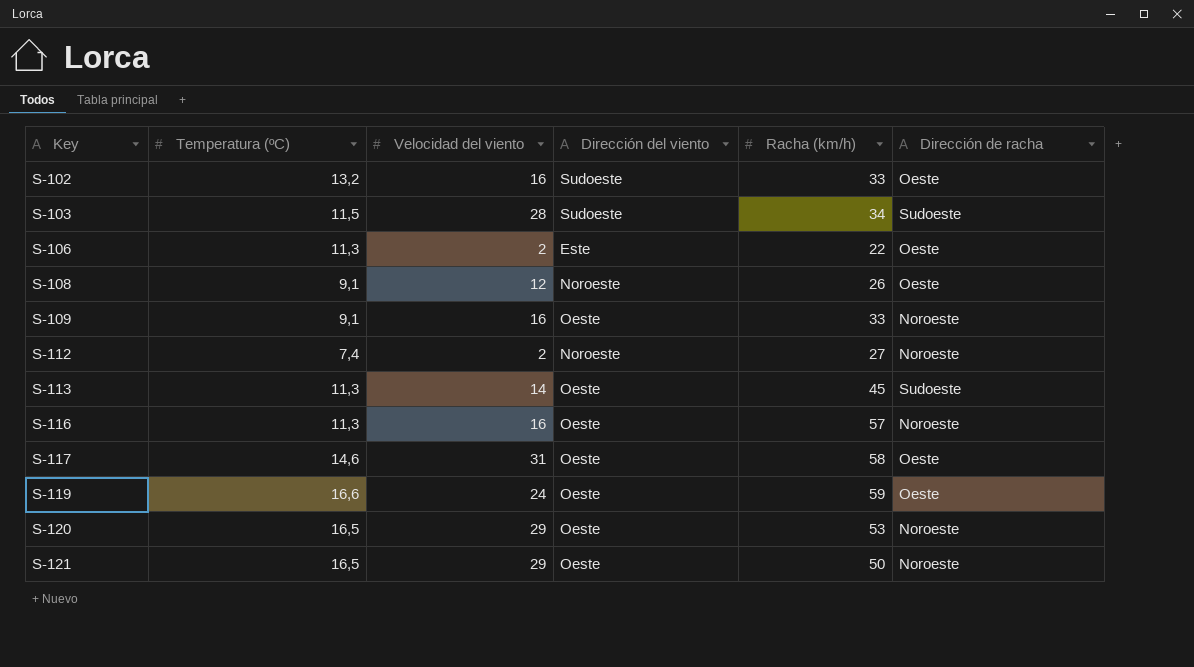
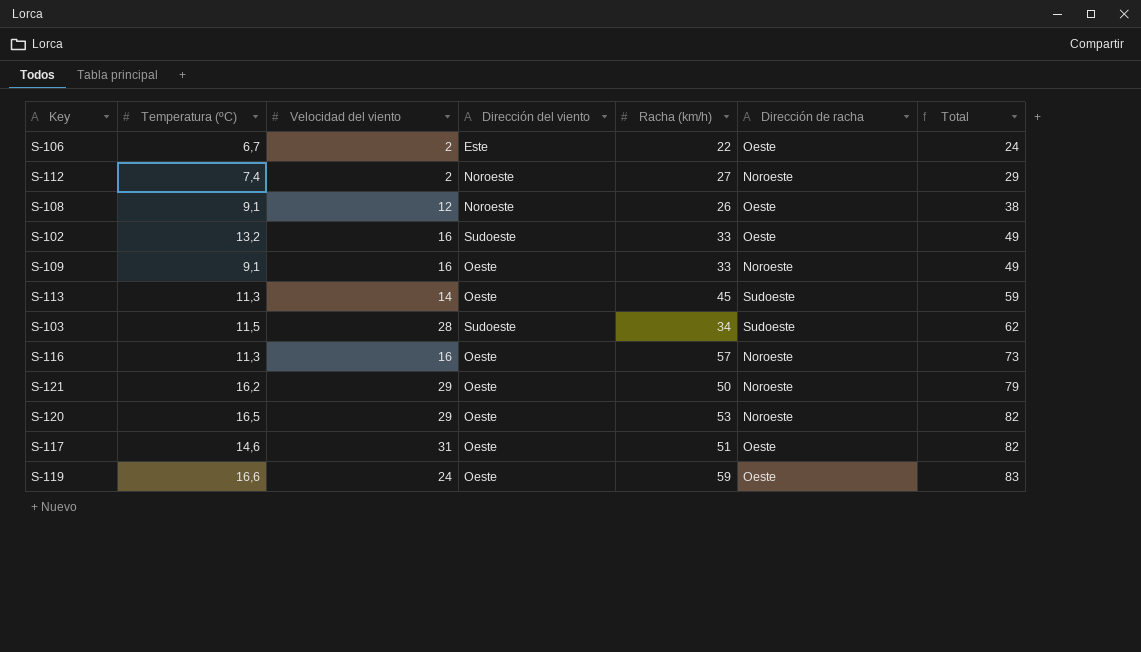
row order: Key ascending -> Total ascending
column Total | formula: none -> [Velocidad del viento] + [Racha (km/h)]
S-106 | Temperatura (ºC): 11,3 -> 6,7
S-121 | Temperatura (ºC): 16,5 -> 16,2
S-117 | Racha (km/h): 58 -> 51

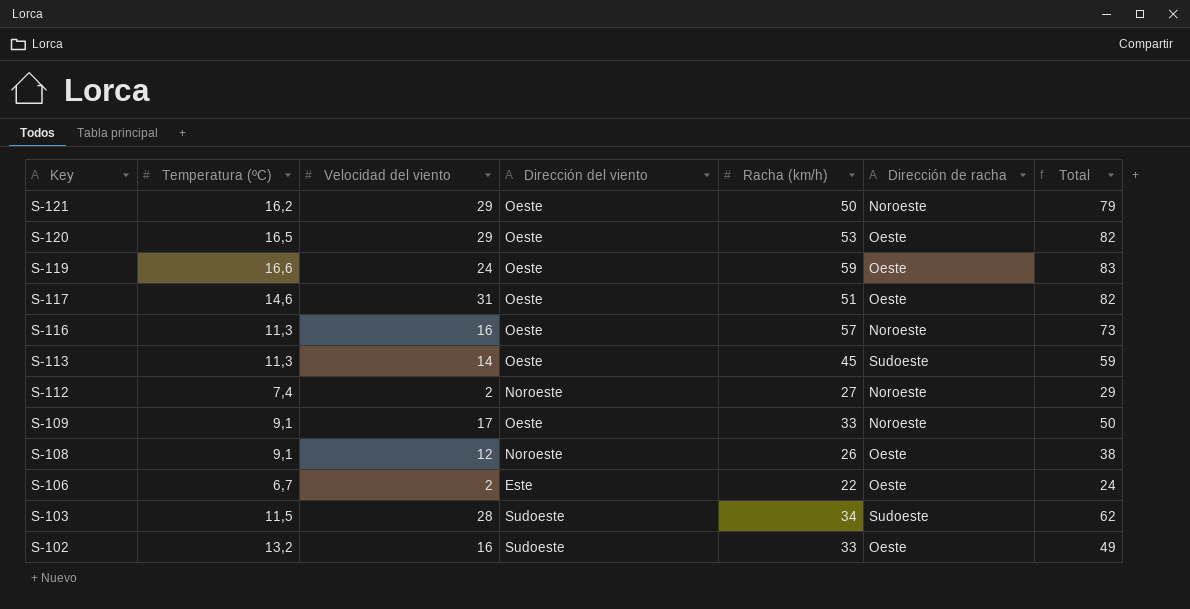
row order: Total ascending -> Key descending
S-120 | Dirección de racha: Noroeste -> Oeste
S-109 | Velocidad del viento: 16 -> 17
S-109 | Total: 49 -> 50

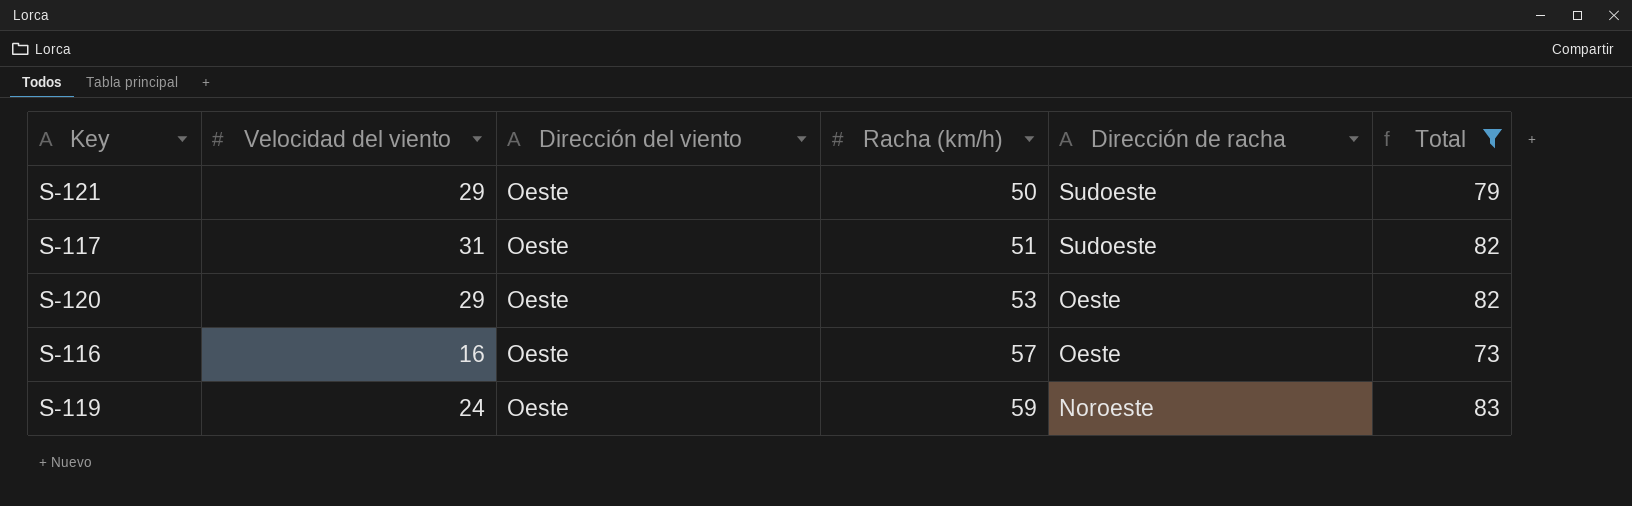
filter: none -> Total >= 73
row order: Key descending -> Racha (km/h) ascending
column Temperatura (ºC) | position: 2 -> none
S-121 | Dirección de racha: Noroeste -> Sudoeste
S-117 | Dirección de racha: Oeste -> Sudoeste
S-116 | Dirección de racha: Noroeste -> Oeste
S-119 | Dirección de racha: Oeste -> Noroeste

